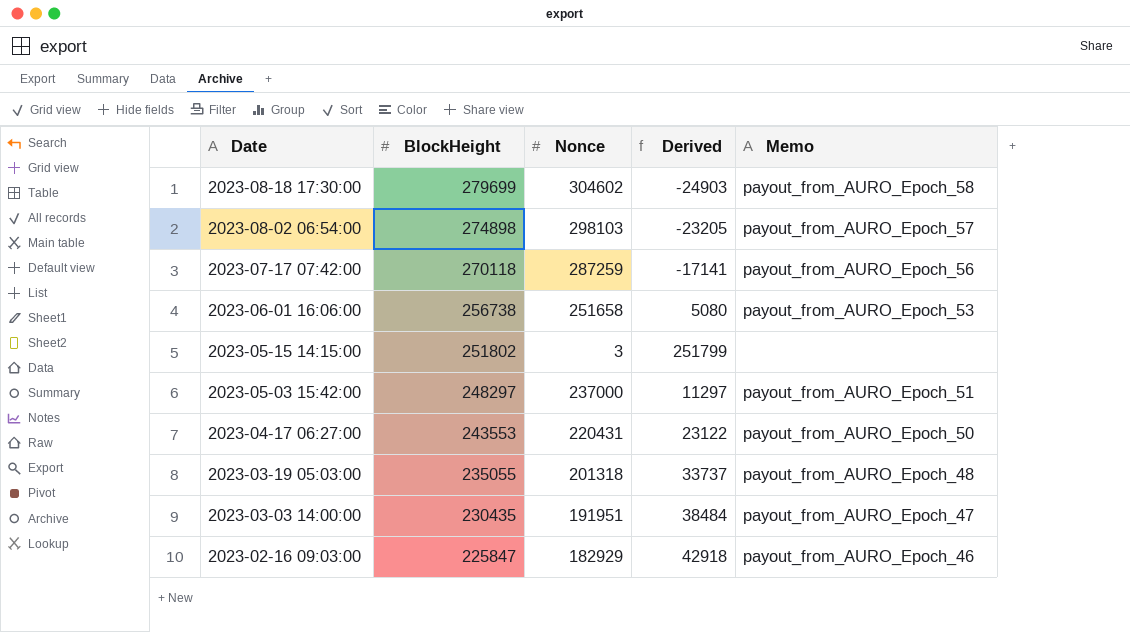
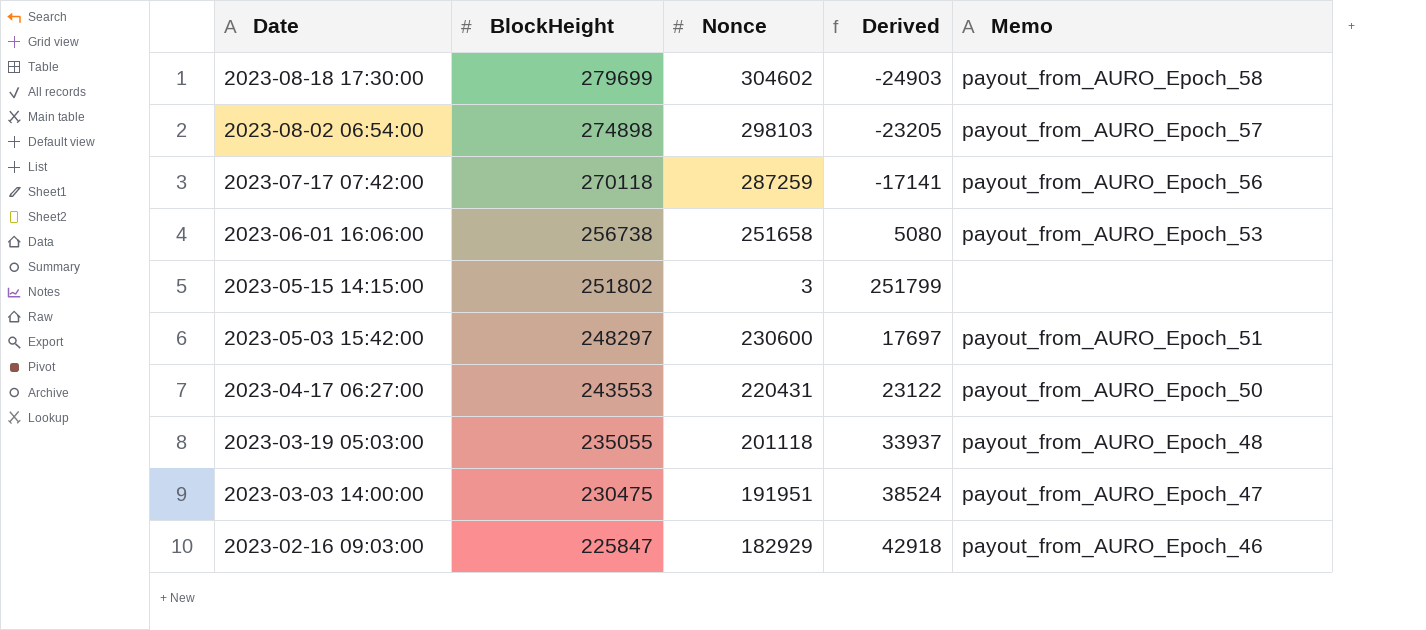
2023-05-03 15:42:00 | Nonce: 237000 -> 230600
2023-05-03 15:42:00 | Derived: 11297 -> 17697
2023-03-19 05:03:00 | Nonce: 201318 -> 201118
2023-03-19 05:03:00 | Derived: 33737 -> 33937
2023-03-03 14:00:00 | BlockHeight: 230435 -> 230475
2023-03-03 14:00:00 | Derived: 38484 -> 38524

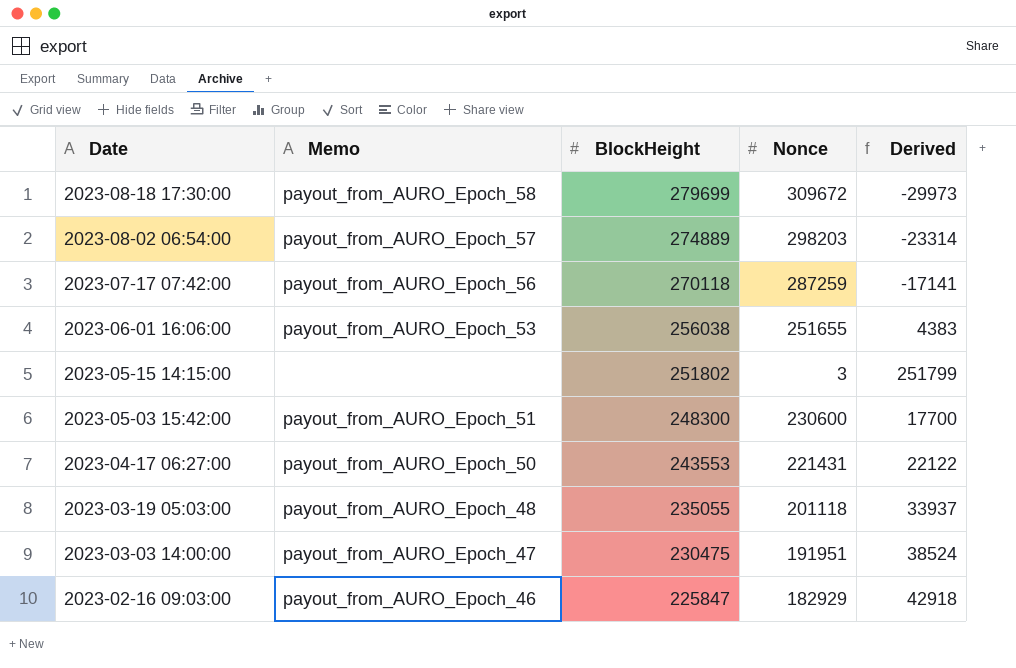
column Memo | position: 5 -> 2
2023-08-18 17:30:00 | Nonce: 304602 -> 309672
2023-08-18 17:30:00 | Derived: -24903 -> -29973
2023-08-02 06:54:00 | BlockHeight: 274898 -> 274889
2023-08-02 06:54:00 | Nonce: 298103 -> 298203
2023-08-02 06:54:00 | Derived: -23205 -> -23314
2023-06-01 16:06:00 | BlockHeight: 256738 -> 256038
2023-06-01 16:06:00 | Nonce: 251658 -> 251655
2023-06-01 16:06:00 | Derived: 5080 -> 4383
2023-05-03 15:42:00 | BlockHeight: 248297 -> 248300
2023-05-03 15:42:00 | Derived: 17697 -> 17700
2023-04-17 06:27:00 | Nonce: 220431 -> 221431
2023-04-17 06:27:00 | Derived: 23122 -> 22122

